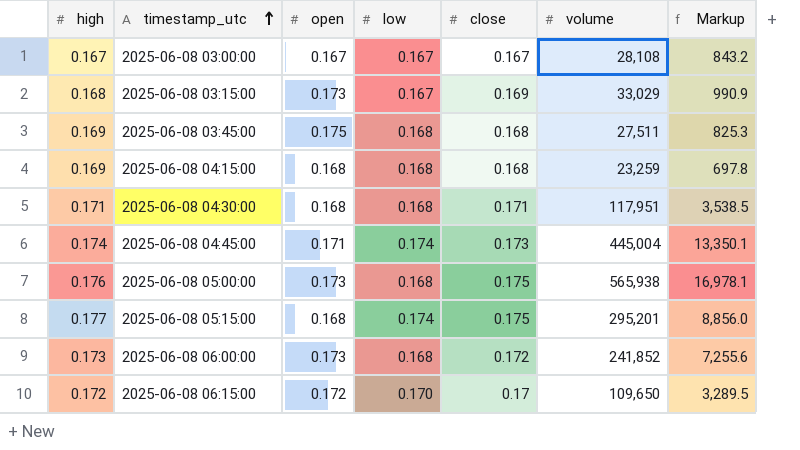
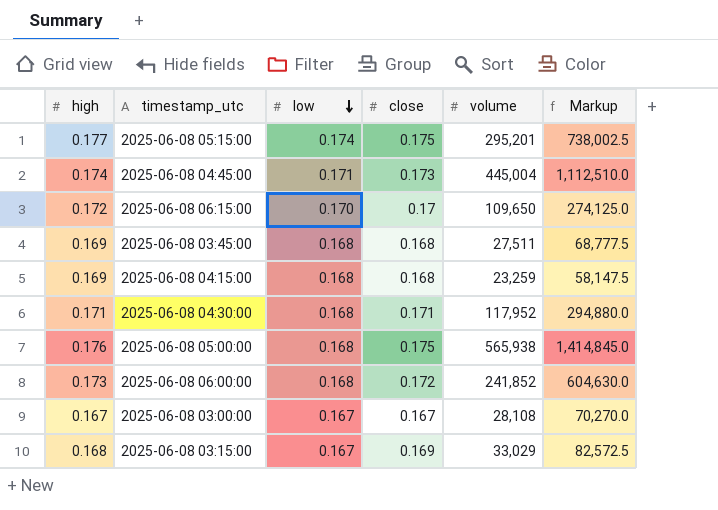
row order: timestamp_utc ascending -> low descending
column open | position: 3 -> none
column Markup | formula: [volume] * 0.03 -> [volume] * 2.5
2025-06-08 04:45:00 | low: 0.174 -> 0.171
2025-06-08 04:30:00 | volume: 117,951 -> 117,952

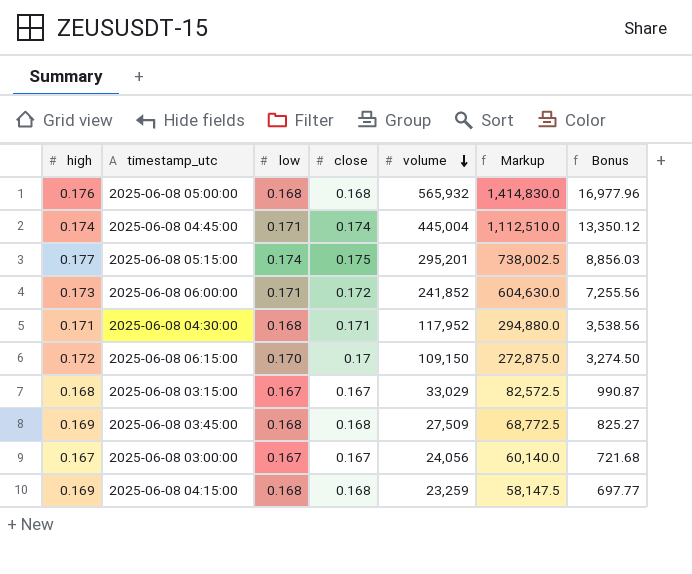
row order: low descending -> volume descending
column Bonus | formula: none -> [volume] * 0.03
2025-06-08 05:00:00 | close: 0.175 -> 0.168
2025-06-08 05:00:00 | volume: 565,938 -> 565,932
2025-06-08 05:00:00 | Markup: 1,414,845.0 -> 1,414,830.0
2025-06-08 04:45:00 | close: 0.173 -> 0.174
2025-06-08 06:00:00 | low: 0.168 -> 0.171
2025-06-08 06:15:00 | volume: 109,650 -> 109,150
2025-06-08 06:15:00 | Markup: 274,125.0 -> 272,875.0
2025-06-08 03:15:00 | close: 0.169 -> 0.167
2025-06-08 03:45:00 | volume: 27,511 -> 27,509
2025-06-08 03:45:00 | Markup: 68,777.5 -> 68,772.5
2025-06-08 03:00:00 | volume: 28,108 -> 24,056
2025-06-08 03:00:00 | Markup: 70,270.0 -> 60,140.0

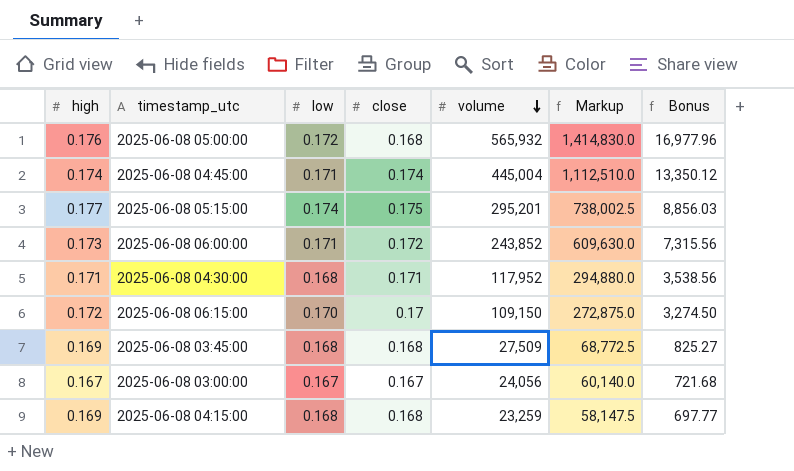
row 2025-06-08 03:15:00: 0.168 | 0.167 | 0.167 | 33,029 | 82,572.5 | 990.87 -> none
2025-06-08 05:00:00 | low: 0.168 -> 0.172
2025-06-08 06:00:00 | volume: 241,852 -> 243,852
2025-06-08 06:00:00 | Markup: 604,630.0 -> 609,630.0
2025-06-08 06:00:00 | Bonus: 7,255.56 -> 7,315.56

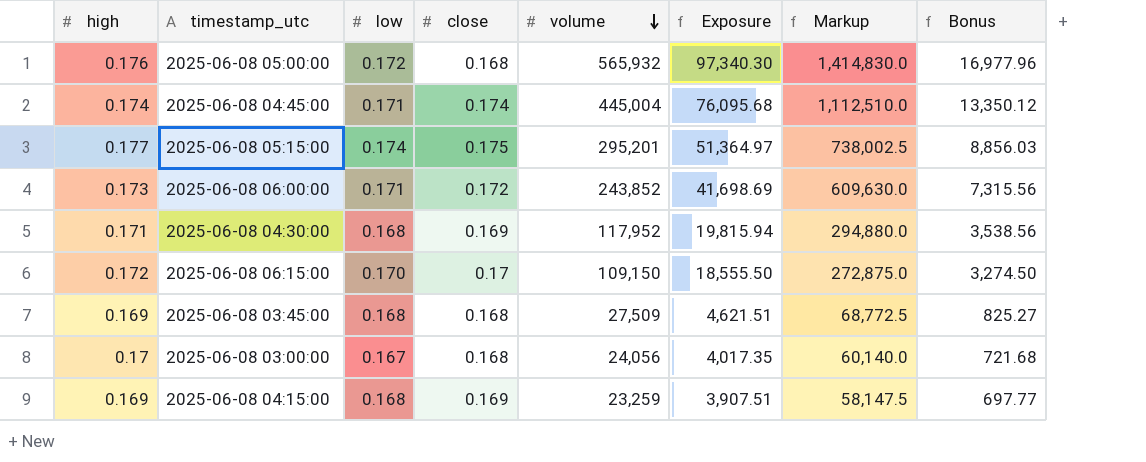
column Exposure | formula: none -> [low] * [volume]
2025-06-08 04:30:00 | close: 0.171 -> 0.169
2025-06-08 03:00:00 | high: 0.167 -> 0.17
2025-06-08 03:00:00 | close: 0.167 -> 0.168
2025-06-08 04:15:00 | close: 0.168 -> 0.169

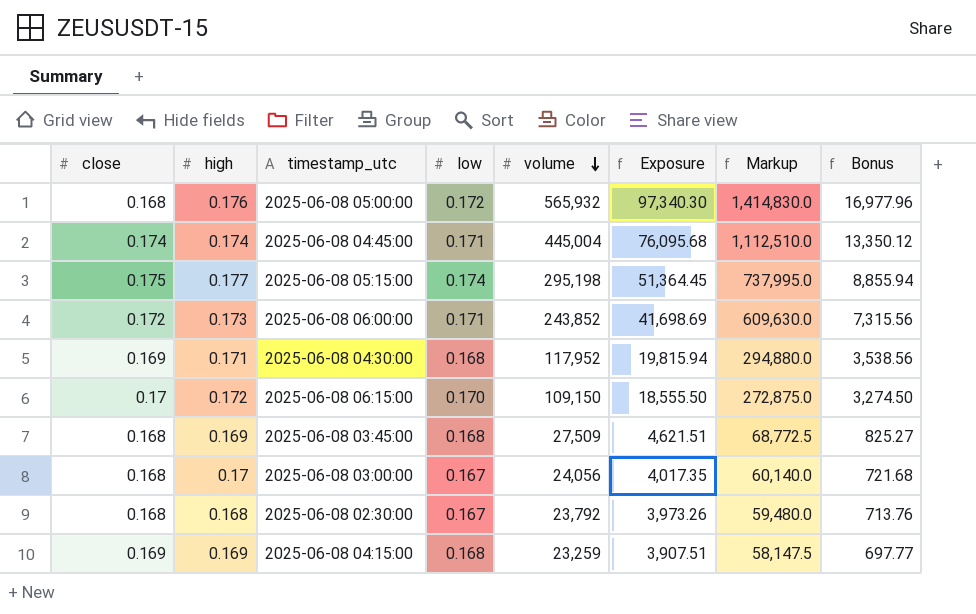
column close | position: 4 -> 1
2025-06-08 05:15:00 | volume: 295,201 -> 295,198
2025-06-08 05:15:00 | Exposure: 51,364.97 -> 51,364.45
2025-06-08 05:15:00 | Markup: 738,002.5 -> 737,995.0
2025-06-08 05:15:00 | Bonus: 8,856.03 -> 8,855.94
row 2025-06-08 02:30:00: none -> 0.168 | 0.168 | 0.167 | 23,792 | 3,973.26 | 59,480.0 | 713.76

